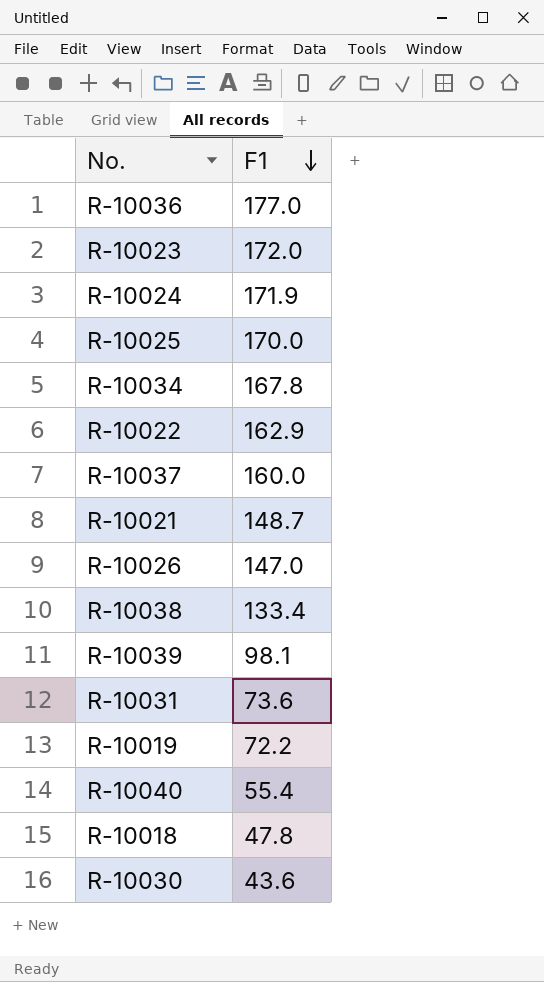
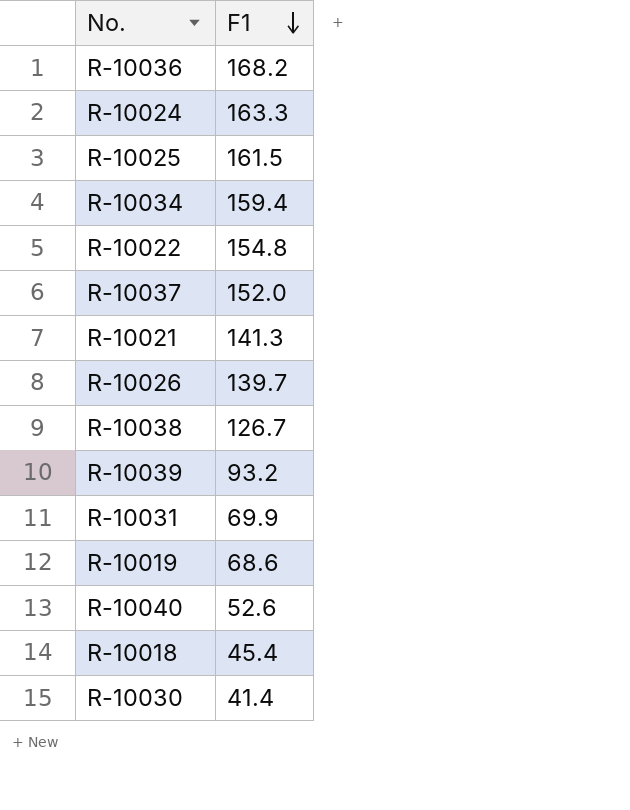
row R-10023: 172.0 -> none
R-10036 | F1: 177.0 -> 168.2
R-10024 | F1: 171.9 -> 163.3
R-10025 | F1: 170.0 -> 161.5
R-10034 | F1: 167.8 -> 159.4
R-10022 | F1: 162.9 -> 154.8
R-10037 | F1: 160.0 -> 152.0
R-10021 | F1: 148.7 -> 141.3
R-10026 | F1: 147.0 -> 139.7
R-10038 | F1: 133.4 -> 126.7
R-10039 | F1: 98.1 -> 93.2
R-10031 | F1: 73.6 -> 69.9
R-10019 | F1: 72.2 -> 68.6
R-10040 | F1: 55.4 -> 52.6
R-10018 | F1: 47.8 -> 45.4
R-10030 | F1: 43.6 -> 41.4

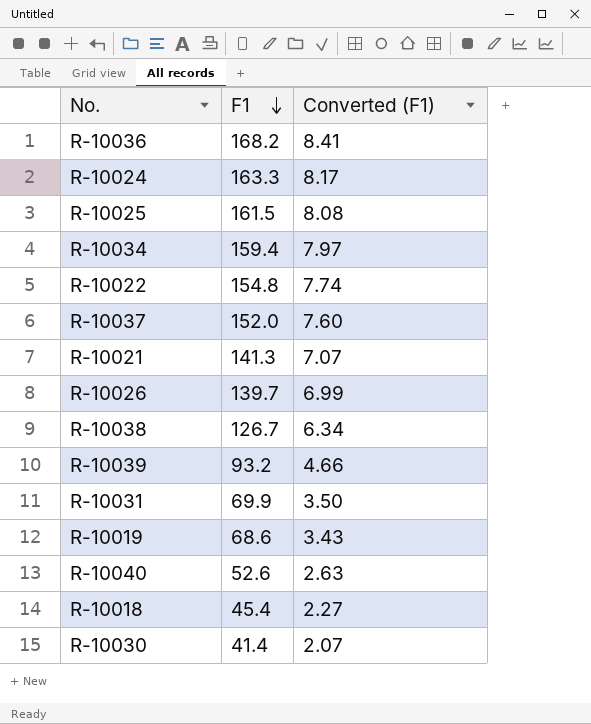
column Converted (F1) | formula: none -> [F1] * 0.05

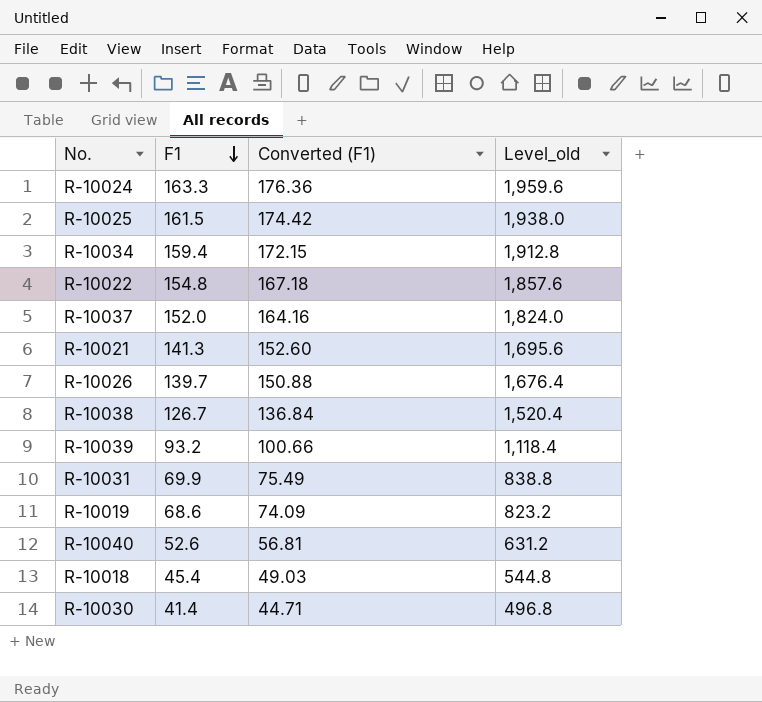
column Converted (F1) | formula: [F1] * 0.05 -> [F1] * 1.08
column Level_old | formula: none -> [F1] * 12
row R-10036: 168.2 | 8.41 -> none

